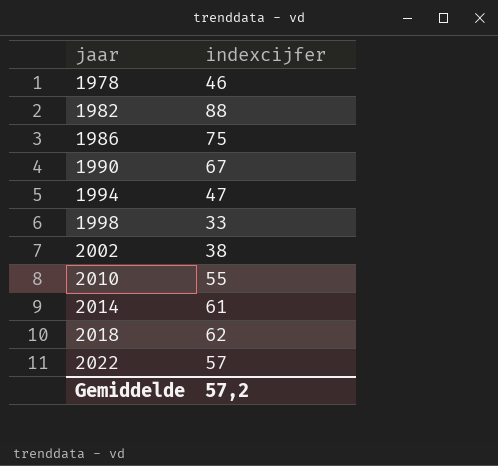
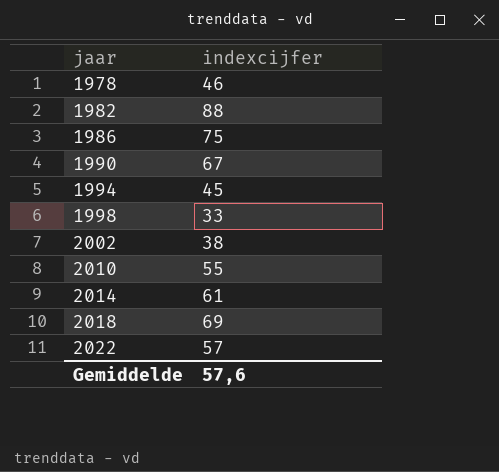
1994 | indexcijfer: 47 -> 45
2018 | indexcijfer: 62 -> 69
Gemiddelde | indexcijfer: 57,2 -> 57,6

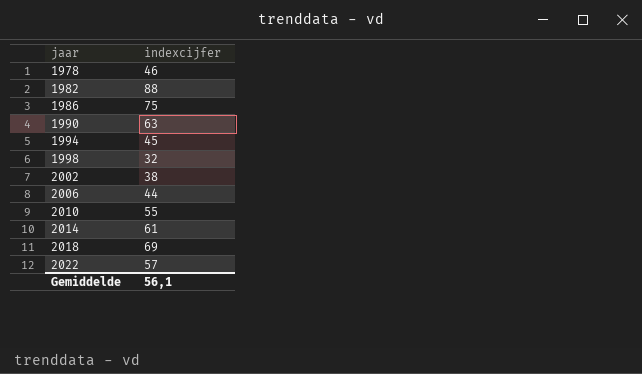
1990 | indexcijfer: 67 -> 63
1998 | indexcijfer: 33 -> 32
row 2006: none -> 44
Gemiddelde | indexcijfer: 57,6 -> 56,1

